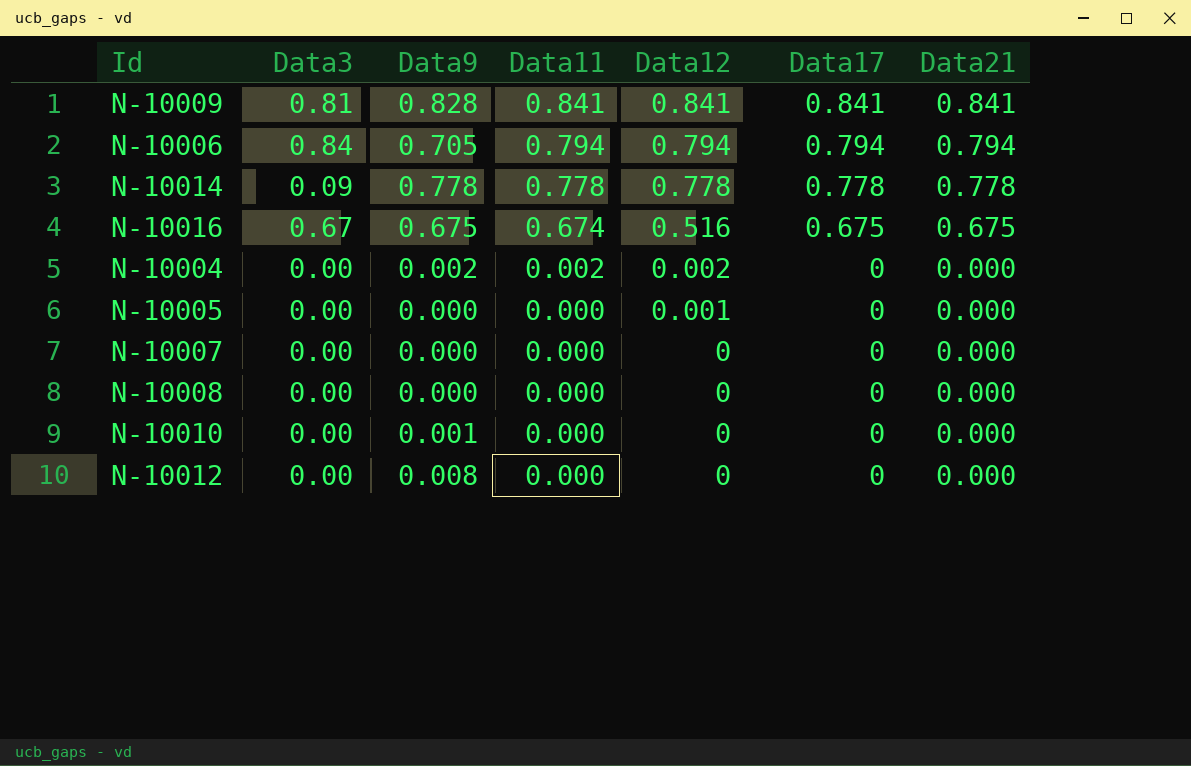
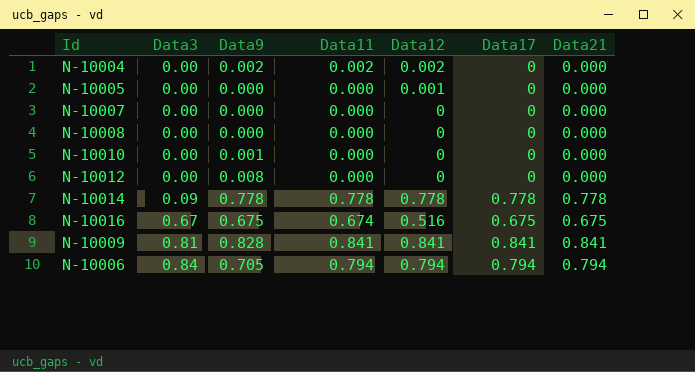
row order: Data11 descending -> Data3 ascending

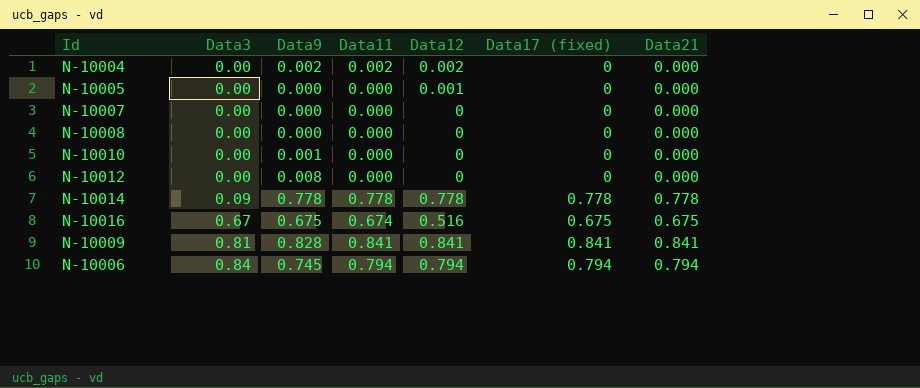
column name: Data17 -> Data17 (fixed)
N-10006 | Data9: 0.705 -> 0.745

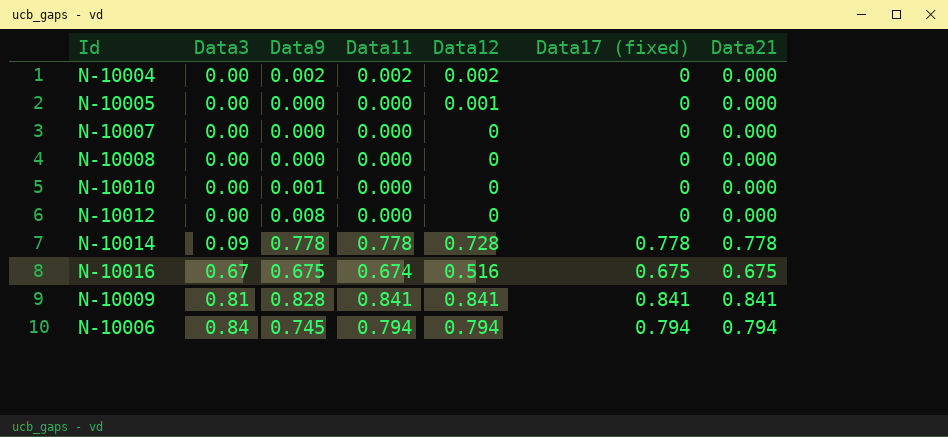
N-10014 | Data12: 0.778 -> 0.728

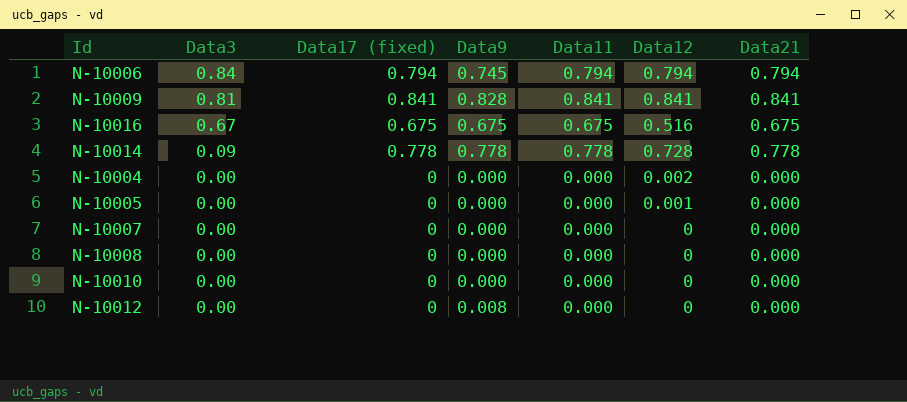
row order: Data3 ascending -> Data3 descending
column Data17 (fixed) | position: 6 -> 3
N-10016 | Data11: 0.674 -> 0.675
N-10004 | Data9: 0.002 -> 0.000
N-10004 | Data11: 0.002 -> 0.000
N-10010 | Data9: 0.001 -> 0.000

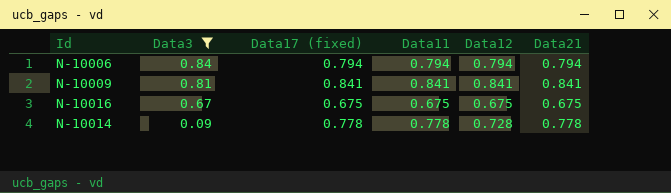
filter: none -> Data3 != 0.00
column Data9 | position: 4 -> none
N-10016 | Data12: 0.516 -> 0.675

